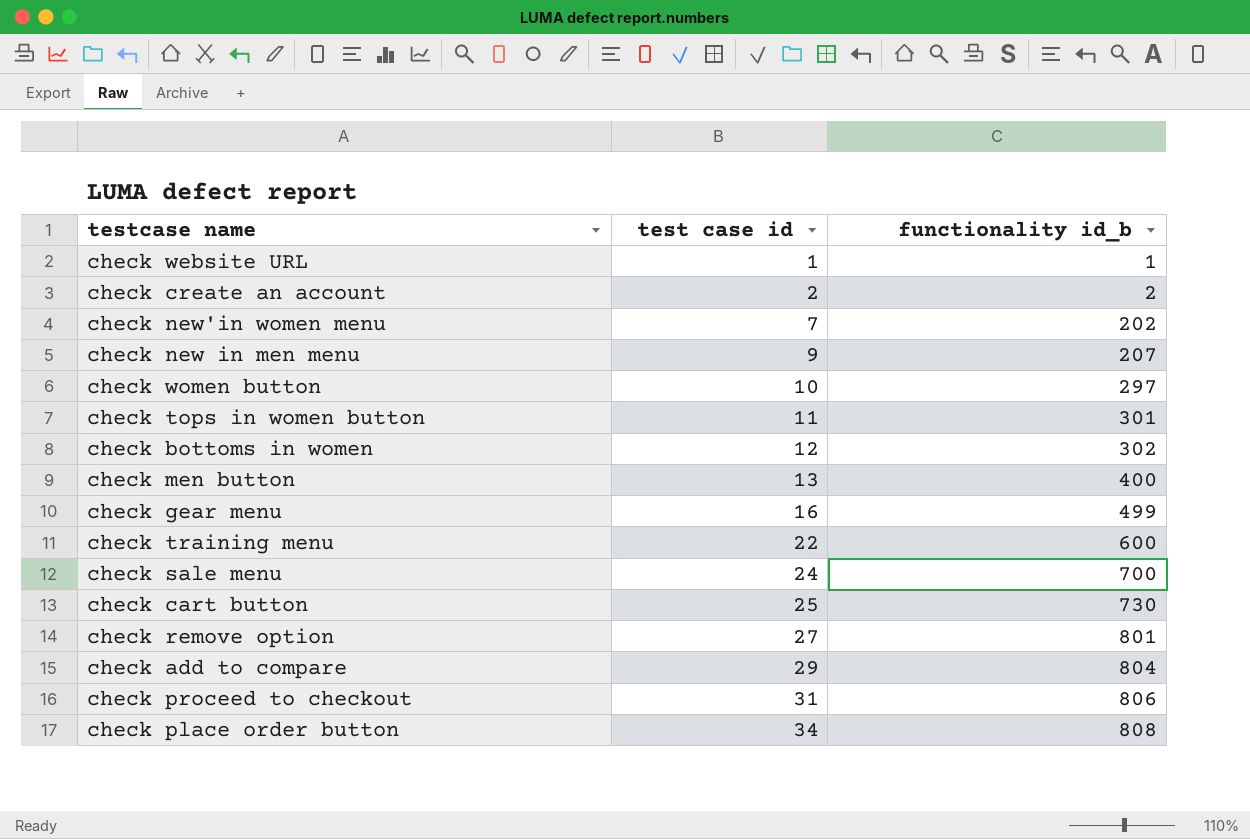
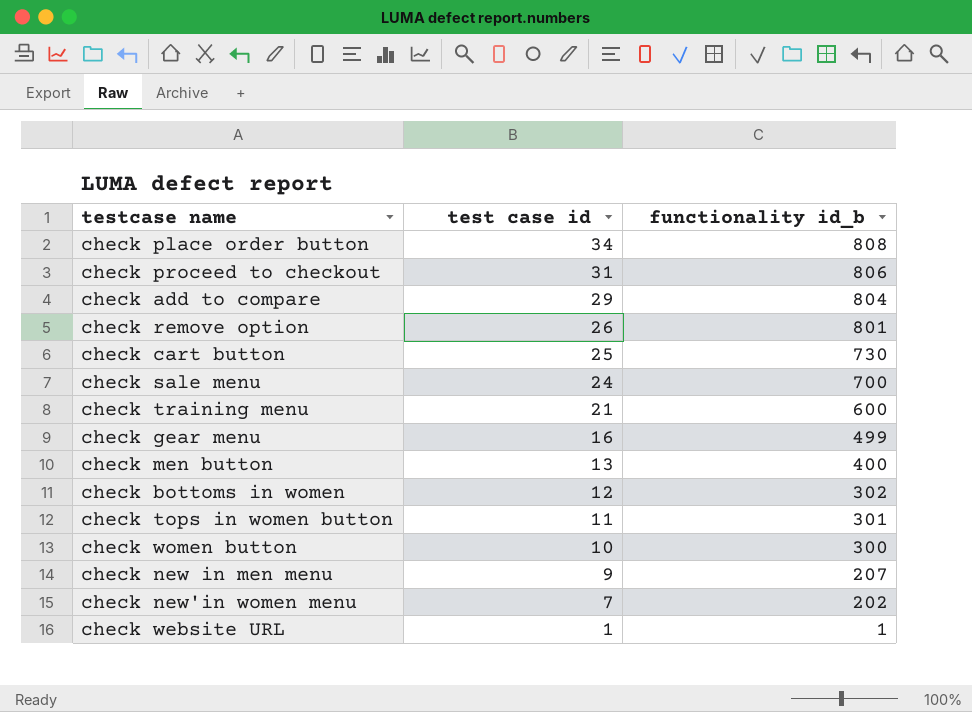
row order: test case id ascending -> test case id descending
row check create an account: 2 | 2 -> none
check remove option | test case id: 27 -> 26
check training menu | test case id: 22 -> 21
check women button | functionality id_b: 297 -> 300

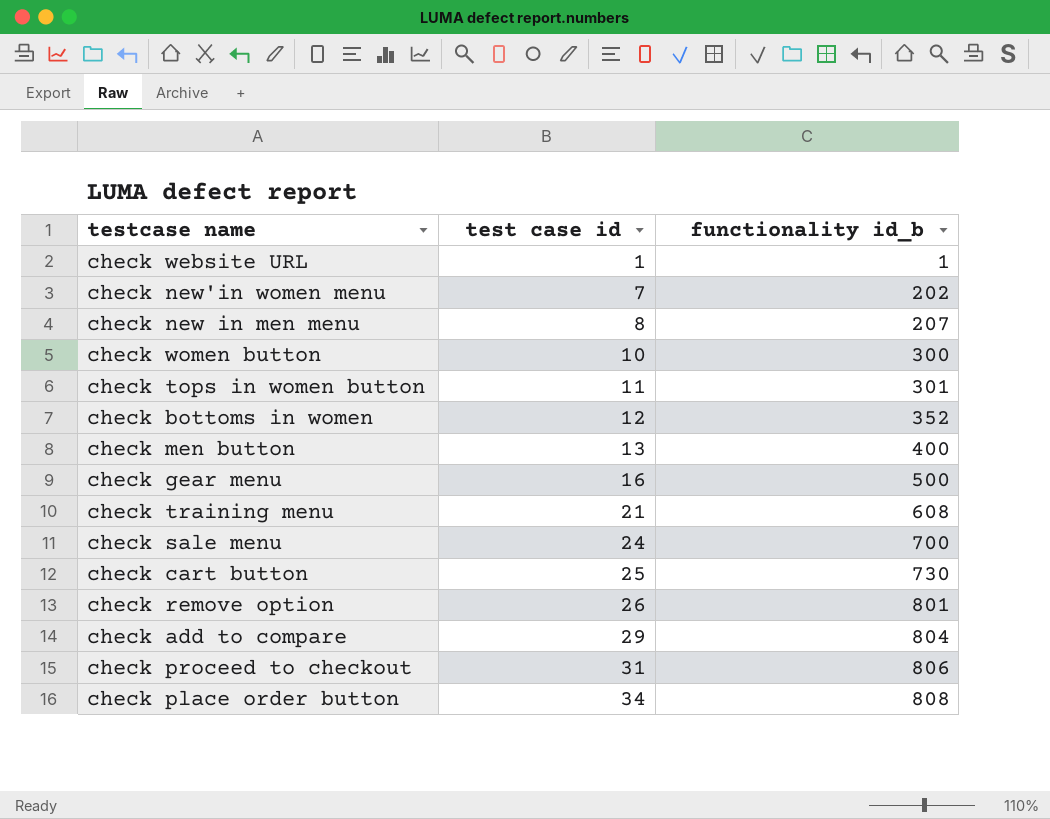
row order: test case id descending -> test case id ascending
check new in men menu | test case id: 9 -> 8
check bottoms in women | functionality id_b: 302 -> 352
check gear menu | functionality id_b: 499 -> 500
check training menu | functionality id_b: 600 -> 608

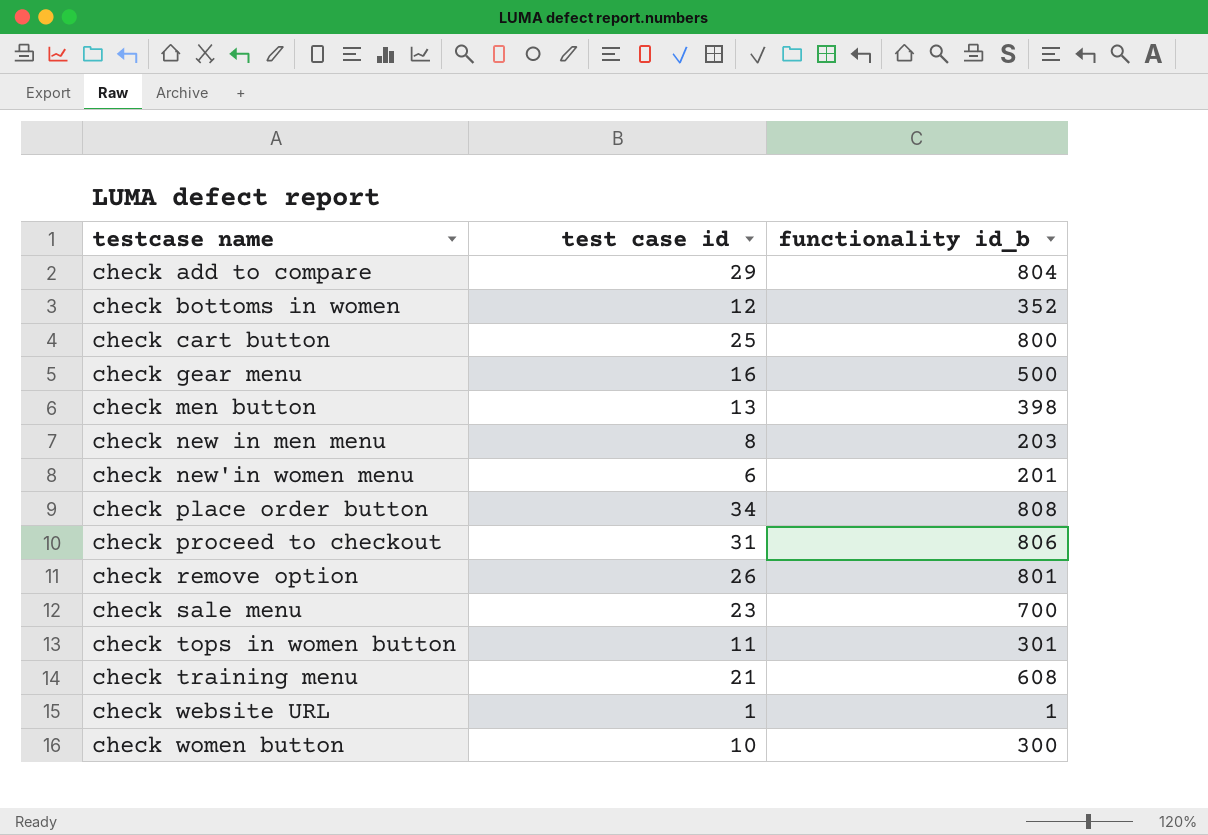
row order: test case id ascending -> testcase name ascending
check cart button | functionality id_b: 730 -> 800
check men button | functionality id_b: 400 -> 398
check new in men menu | functionality id_b: 207 -> 203
check new'in women menu | test case id: 7 -> 6
check new'in women menu | functionality id_b: 202 -> 201
check sale menu | test case id: 24 -> 23

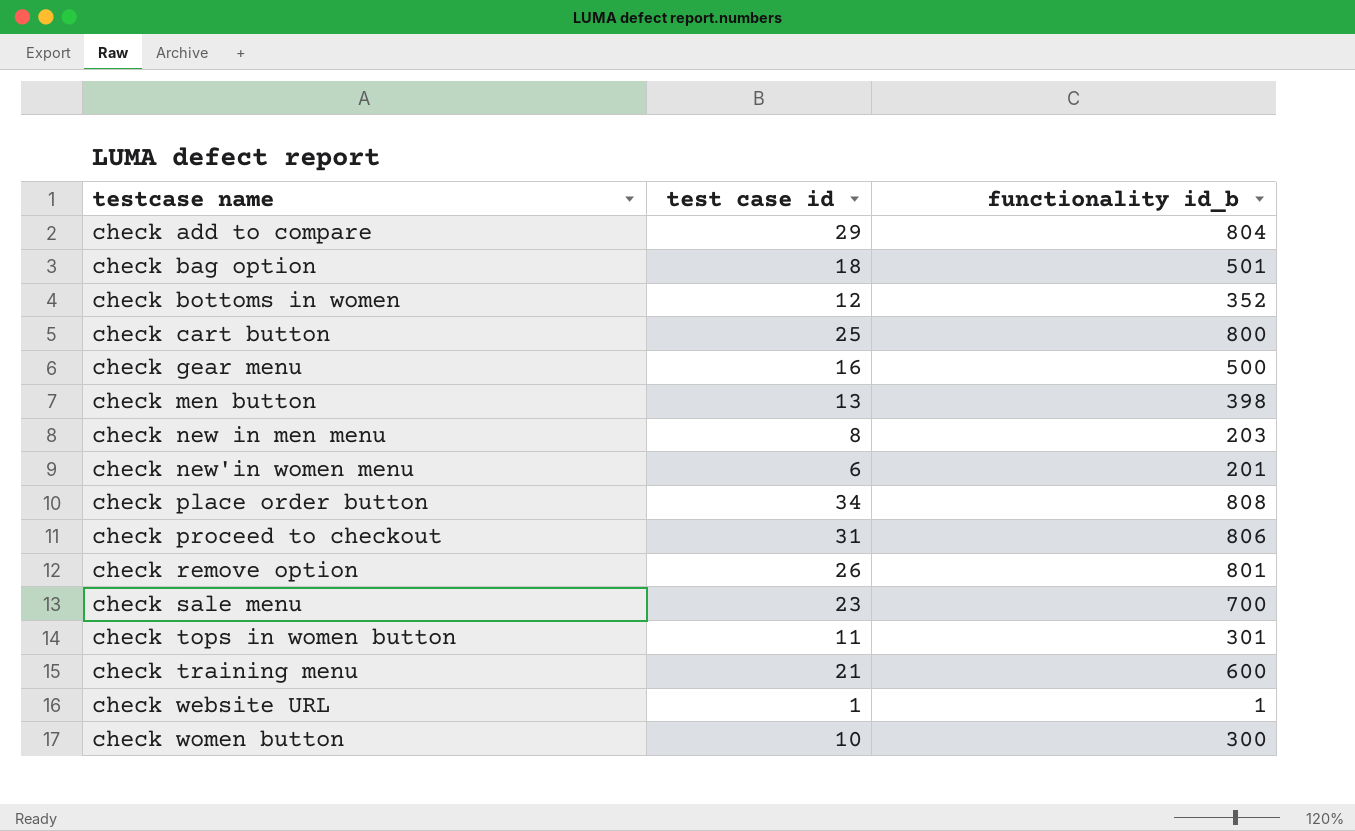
row check bag option: none -> 18 | 501
check training menu | functionality id_b: 608 -> 600

